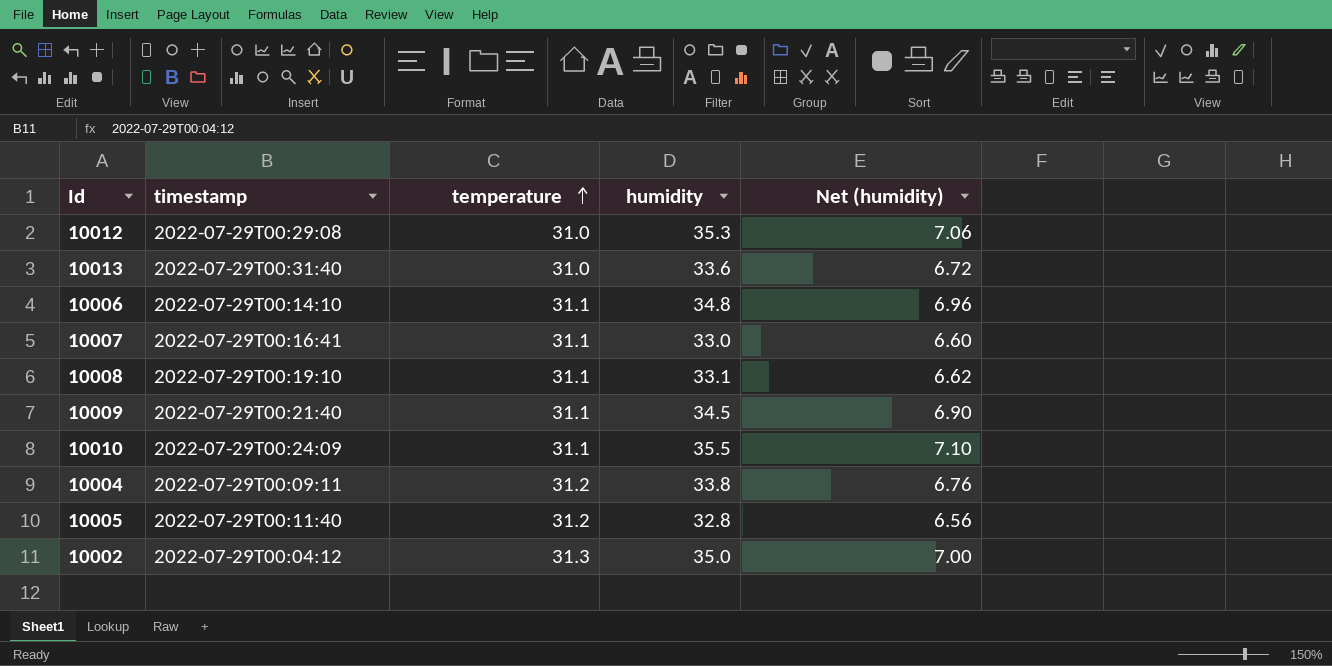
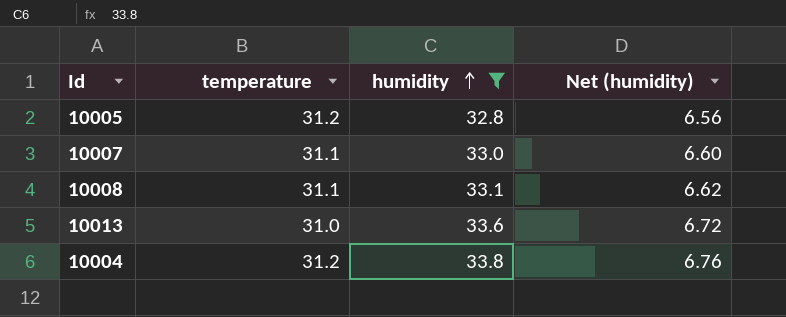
filter: none -> humidity <= 33.8
row order: temperature ascending -> humidity ascending
column timestamp | position: 2 -> none

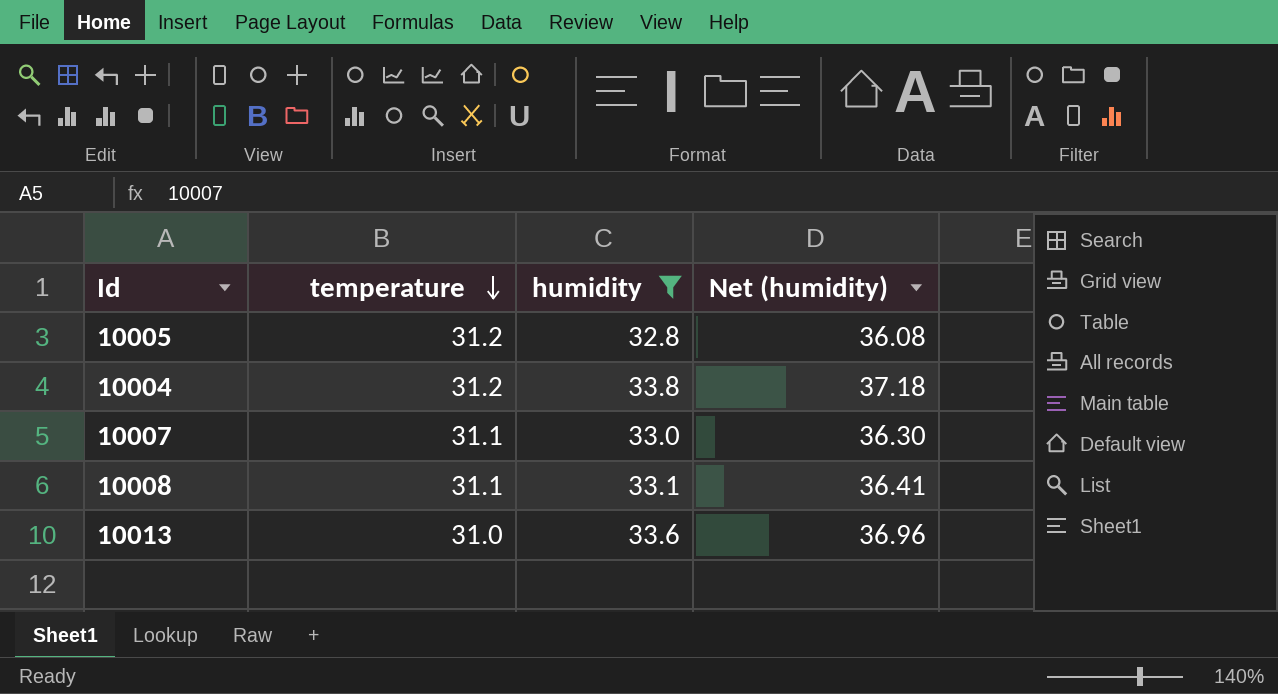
row order: humidity ascending -> temperature descending
column Net (humidity) | formula: [humidity] * 0.2 -> [humidity] * 1.1

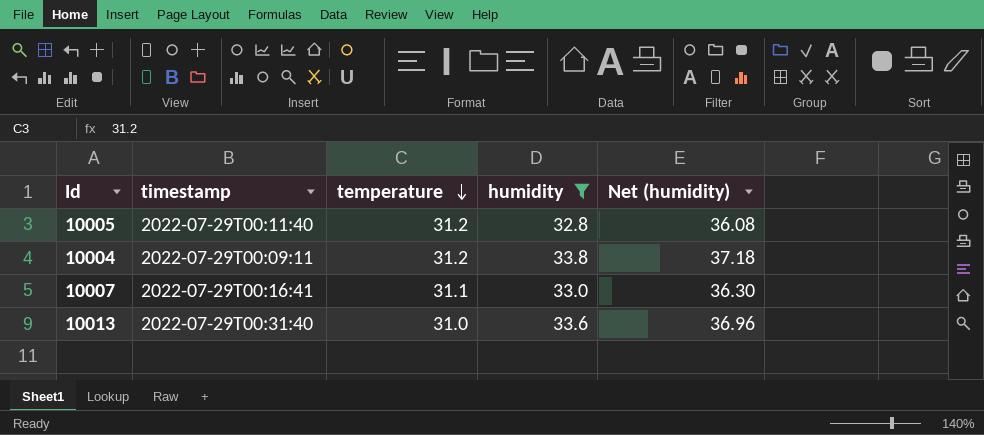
column timestamp | position: none -> 2
row 10008: 31.1 | 33.1 | 36.41 -> none

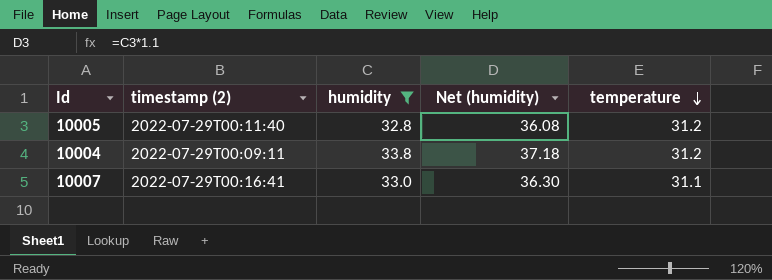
column name: timestamp -> timestamp (2)
column temperature | position: 3 -> 5
row 10013: 2022-07-29T00:31:40 | 31.0 | 33.6 | 36.96 -> none

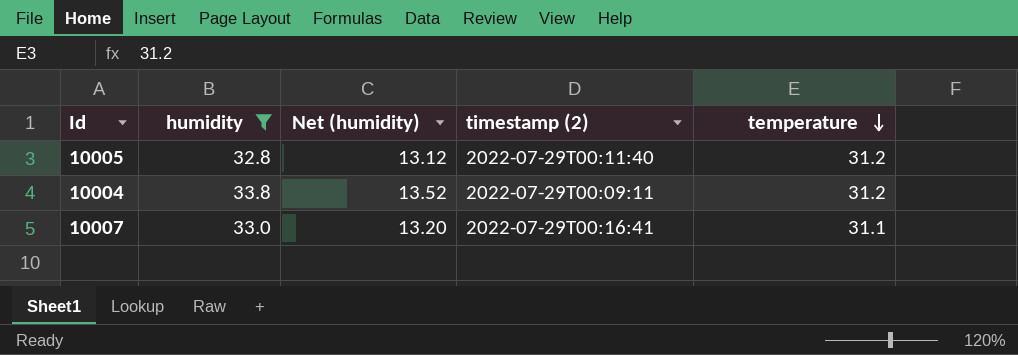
column Net (humidity) | formula: [humidity] * 1.1 -> [humidity] * 0.4
column timestamp (2) | position: 2 -> 4

